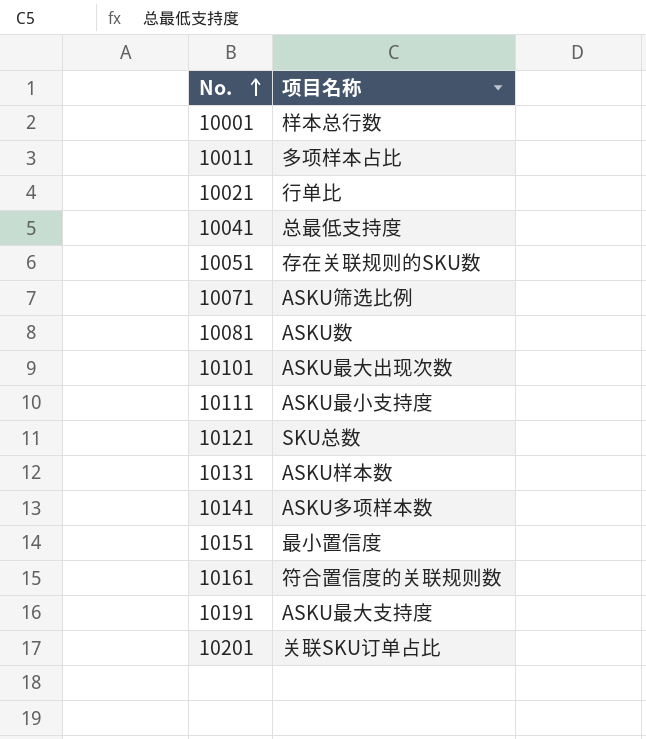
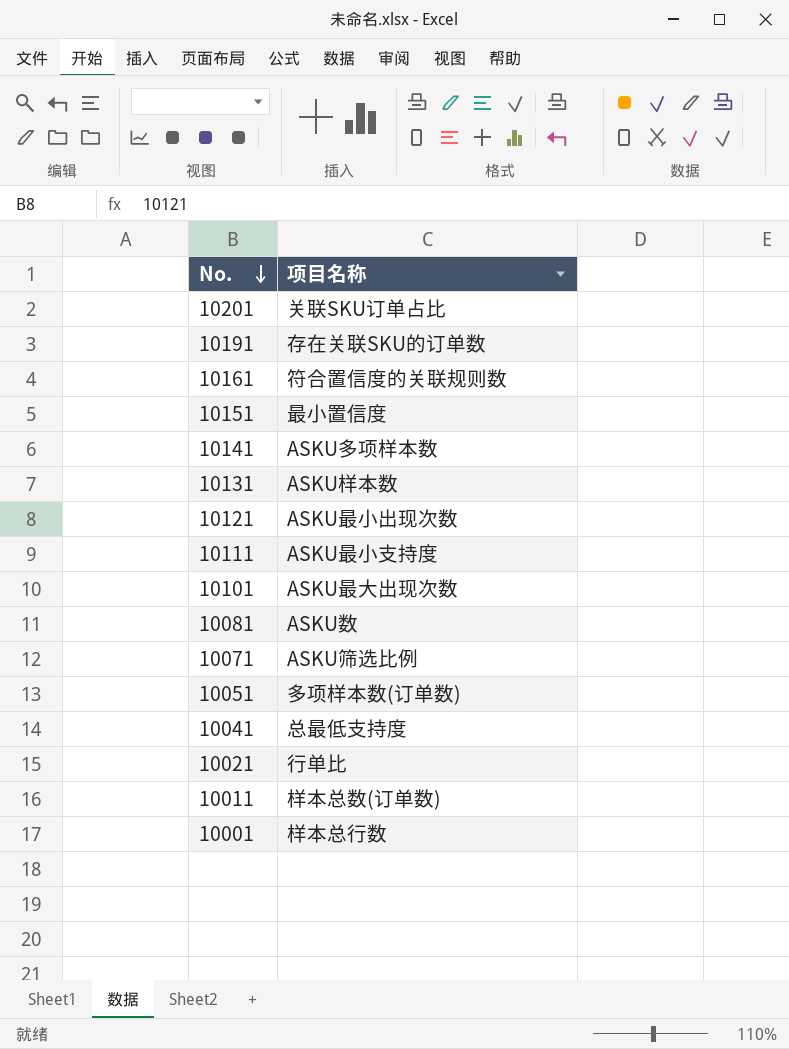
row order: No. ascending -> No. descending
10191 | 项目名称: ASKU最大支持度 -> 存在关联SKU的订单数
10121 | 项目名称: SKU总数 -> ASKU最小出现次数
10051 | 项目名称: 存在关联规则的SKU数 -> 多项样本数(订单数)
10011 | 项目名称: 多项样本占比 -> 样本总数(订单数)

